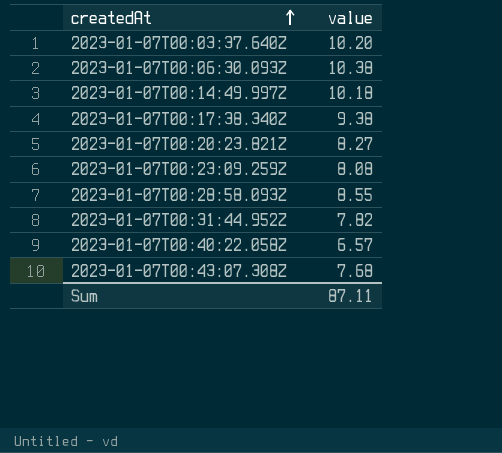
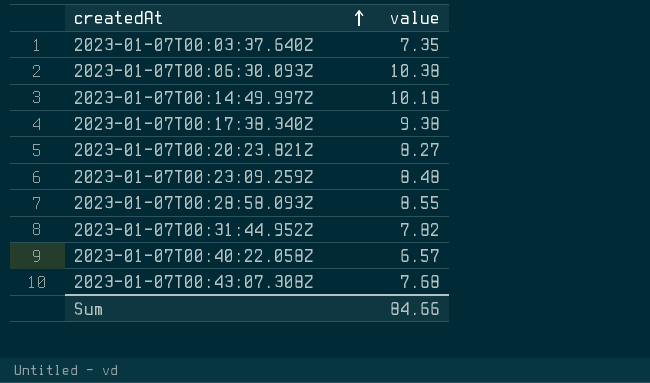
2023-01-07T00:03:37.640Z | value: 10.20 -> 7.35
2023-01-07T00:23:09.259Z | value: 8.08 -> 8.48
Sum | value: 87.11 -> 84.66

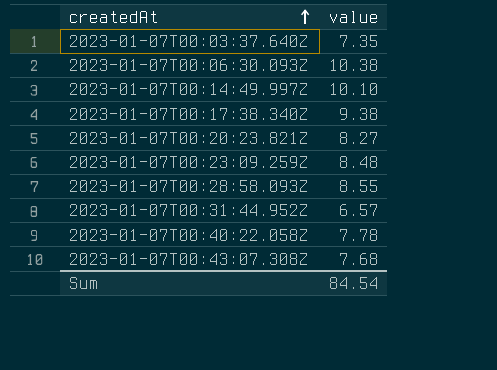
2023-01-07T00:14:49.997Z | value: 10.18 -> 10.10
2023-01-07T00:31:44.952Z | value: 7.82 -> 6.57
2023-01-07T00:40:22.058Z | value: 6.57 -> 7.78
Sum | value: 84.66 -> 84.54

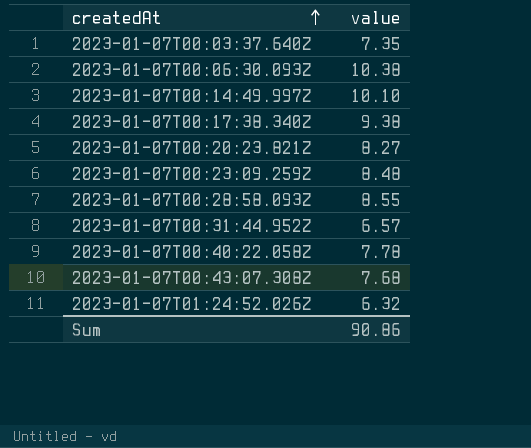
row 2023-01-07T01:24:52.026Z: none -> 6.32
Sum | value: 84.54 -> 90.86

